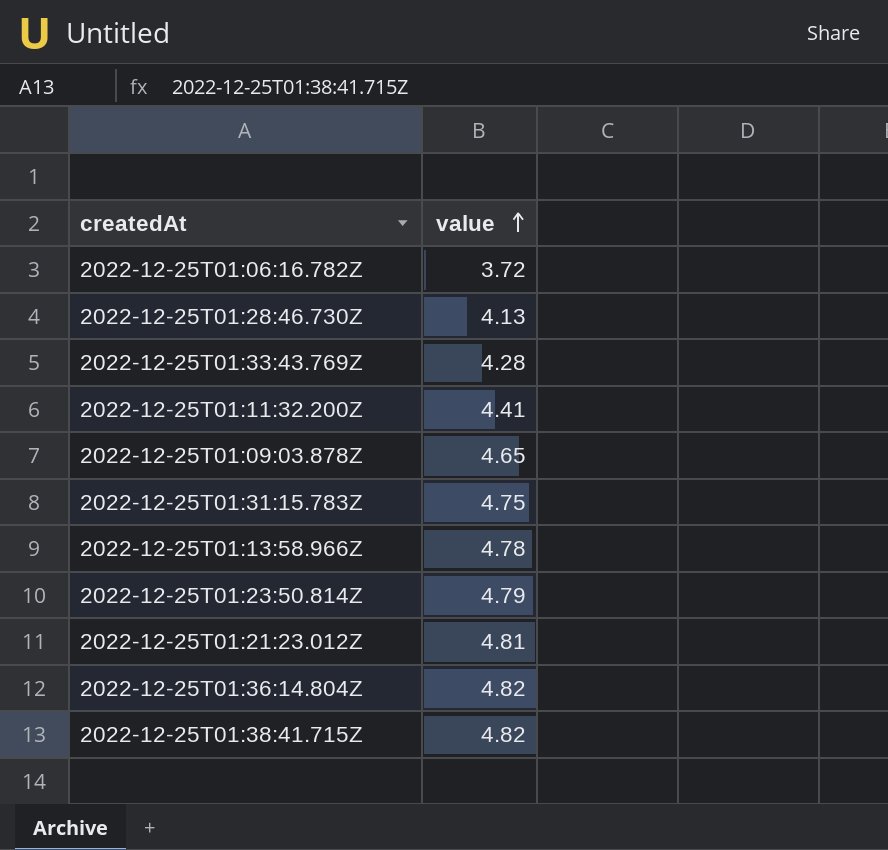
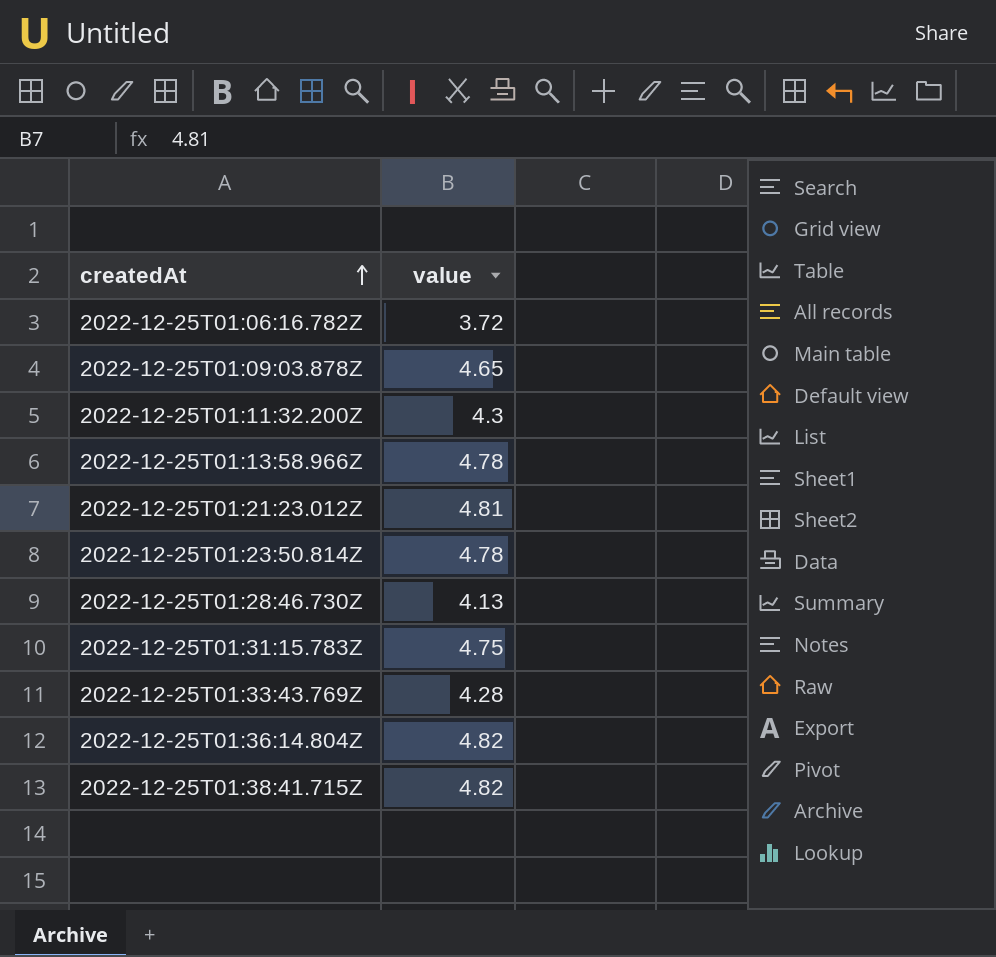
row order: value ascending -> createdAt ascending
2022-12-25T01:11:32.200Z | value: 4.41 -> 4.3
2022-12-25T01:23:50.814Z | value: 4.79 -> 4.78

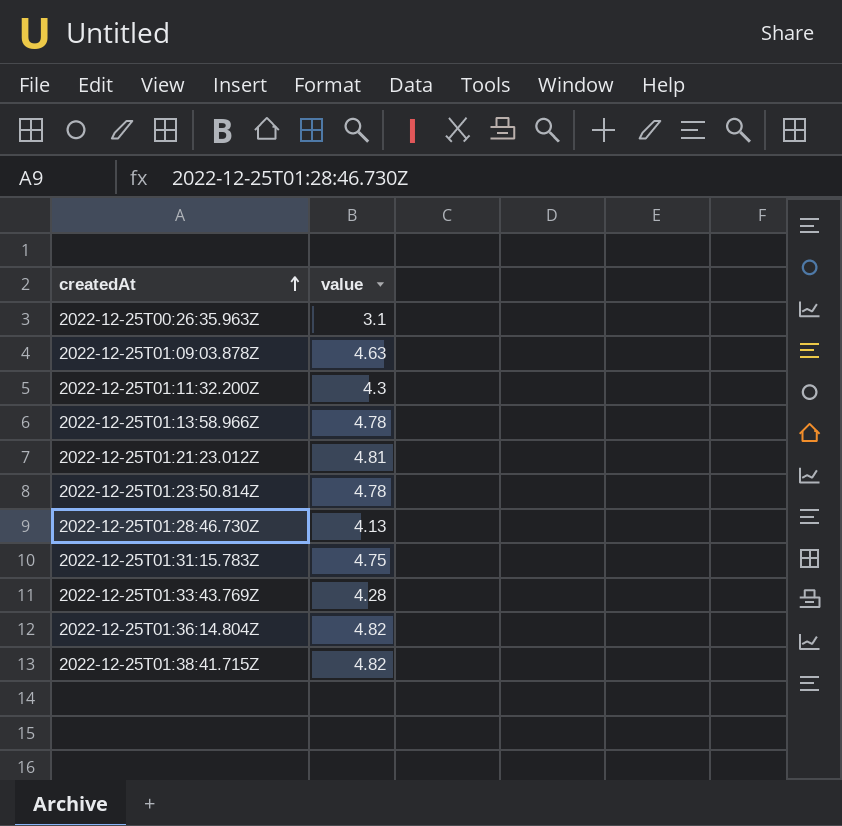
row 2022-12-25T01:06:16.782Z: 3.72 -> none
row 2022-12-25T00:26:35.963Z: none -> 3.1
2022-12-25T01:09:03.878Z | value: 4.65 -> 4.63

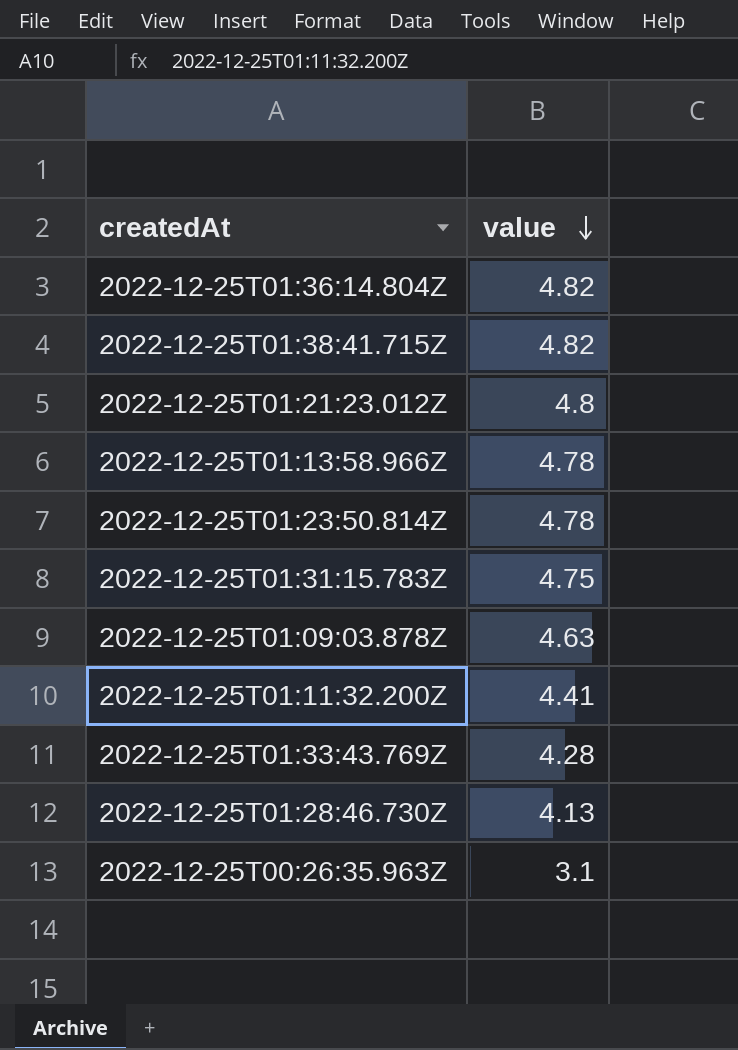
row order: createdAt ascending -> value descending
2022-12-25T01:21:23.012Z | value: 4.81 -> 4.8
2022-12-25T01:11:32.200Z | value: 4.3 -> 4.41

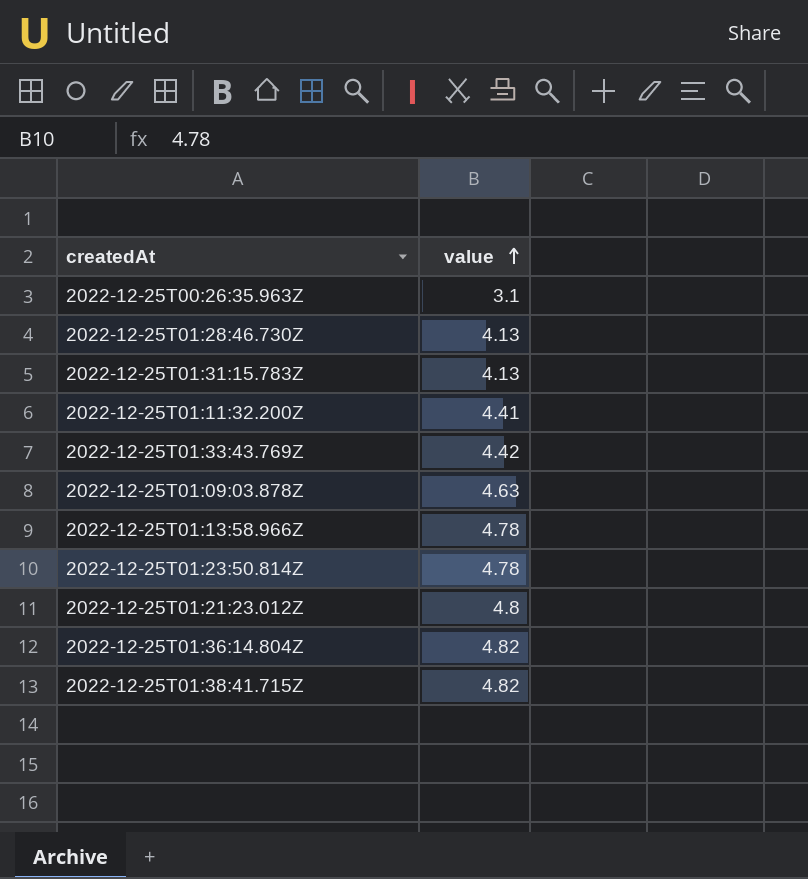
row order: value descending -> value ascending
2022-12-25T01:31:15.783Z | value: 4.75 -> 4.13
2022-12-25T01:33:43.769Z | value: 4.28 -> 4.42

